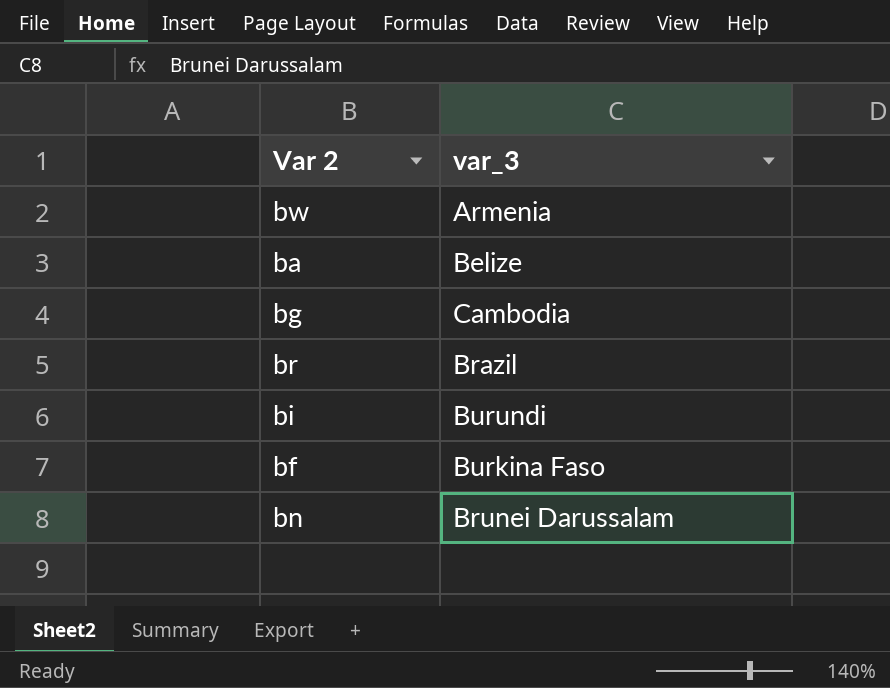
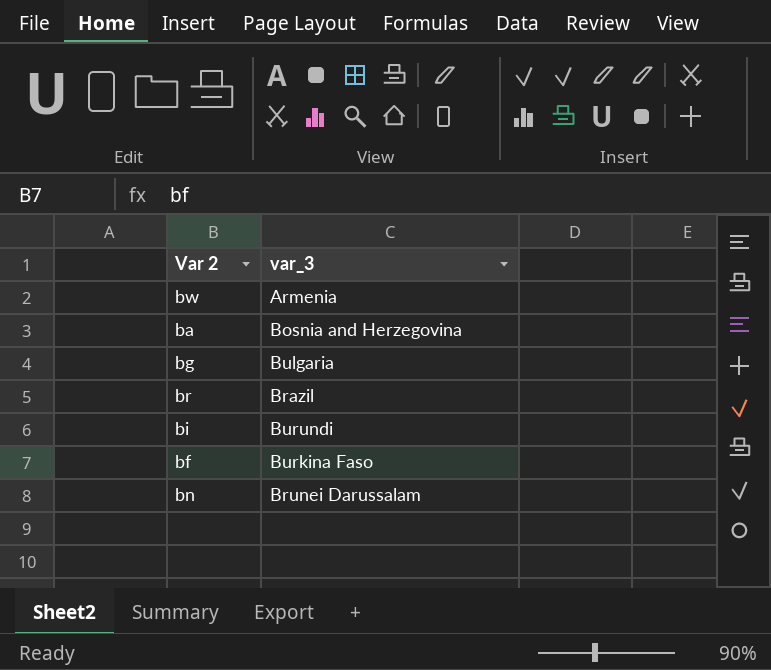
ba | var_3: Belize -> Bosnia and Herzegovina
bg | var_3: Cambodia -> Bulgaria

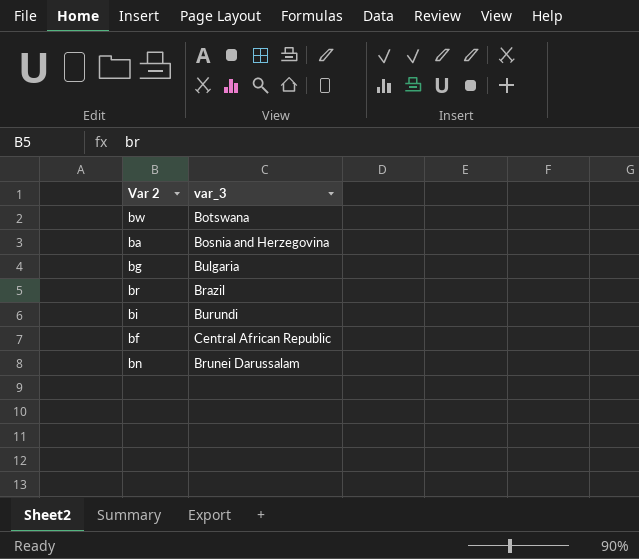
bw | var_3: Armenia -> Botswana
bf | var_3: Burkina Faso -> Central African Republic

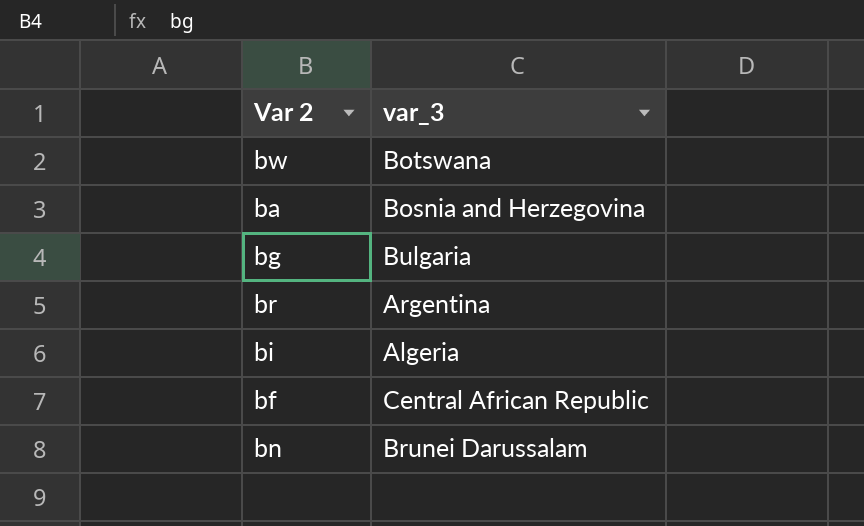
br | var_3: Brazil -> Argentina
bi | var_3: Burundi -> Algeria

